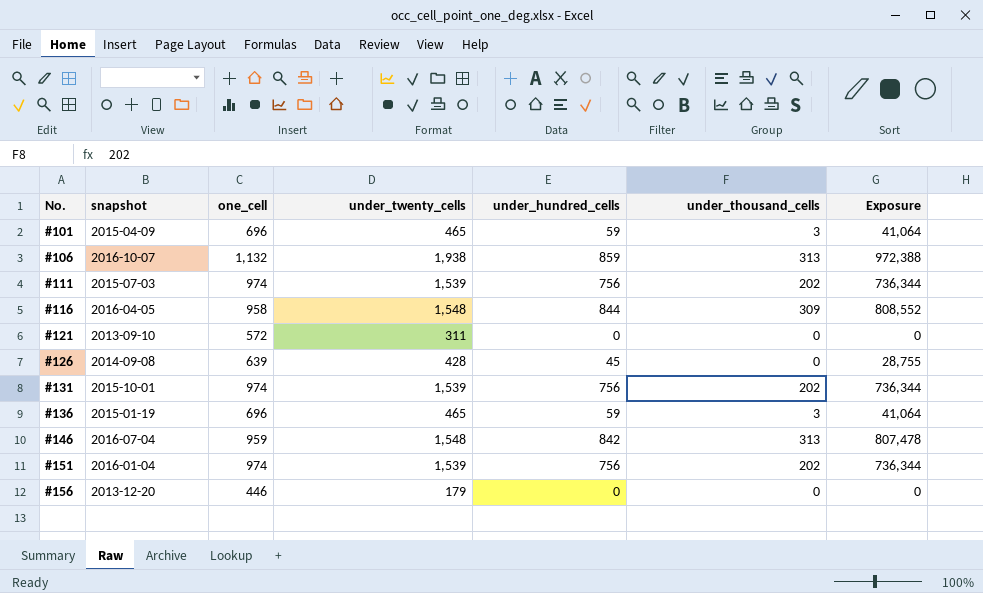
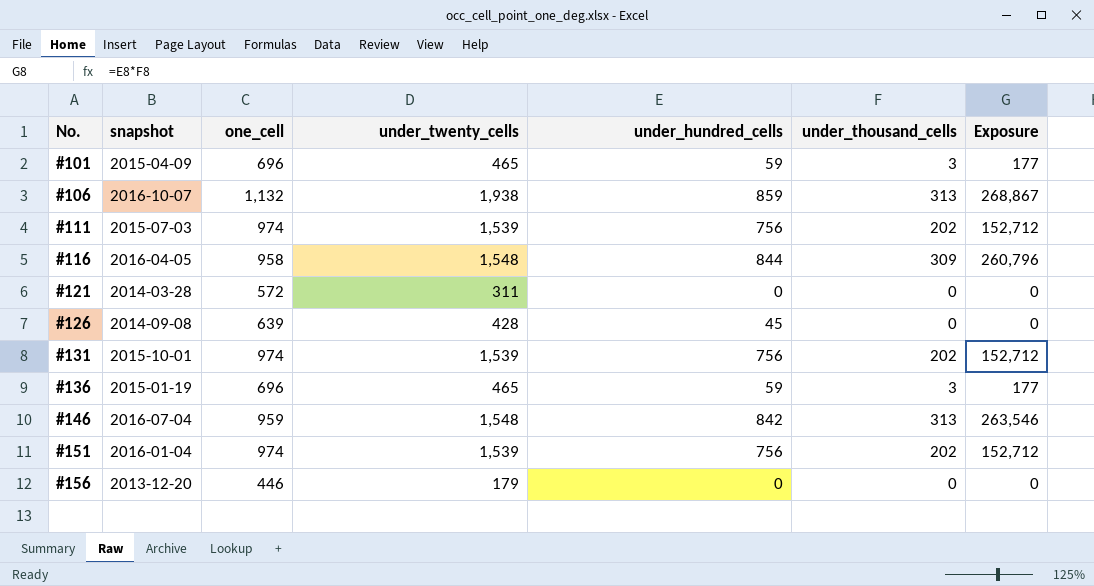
column Exposure | formula: [one_cell] * [under_hundred_cells] -> [under_hundred_cells] * [under_thousand_cells]
#121 | snapshot: 2013-09-10 -> 2014-03-28

